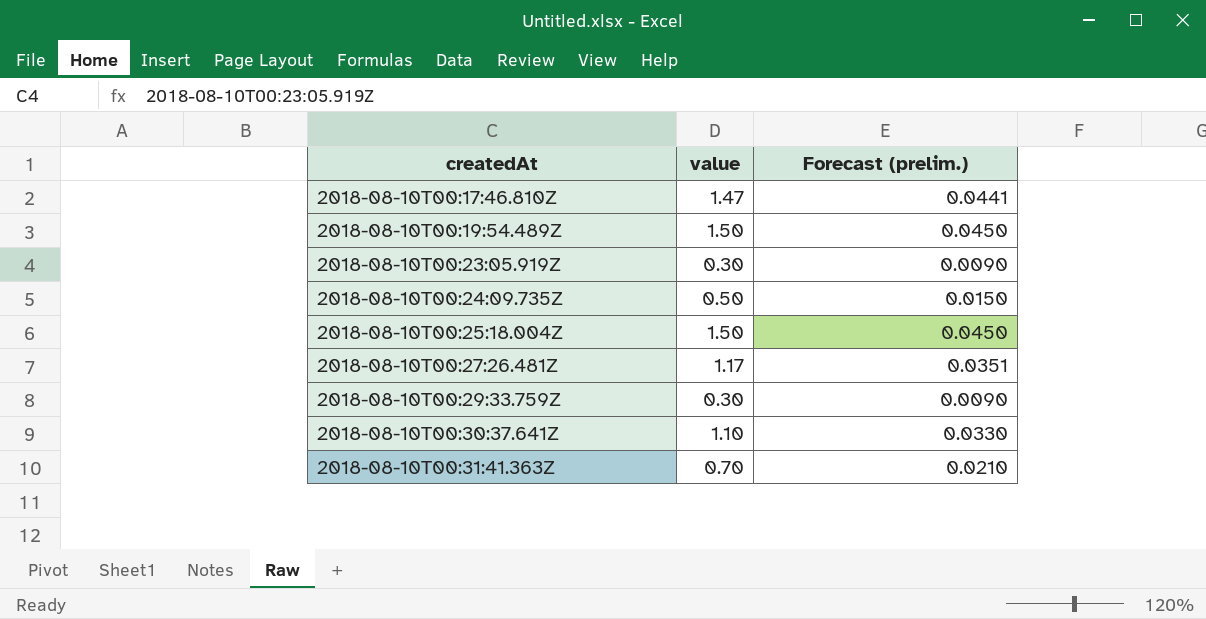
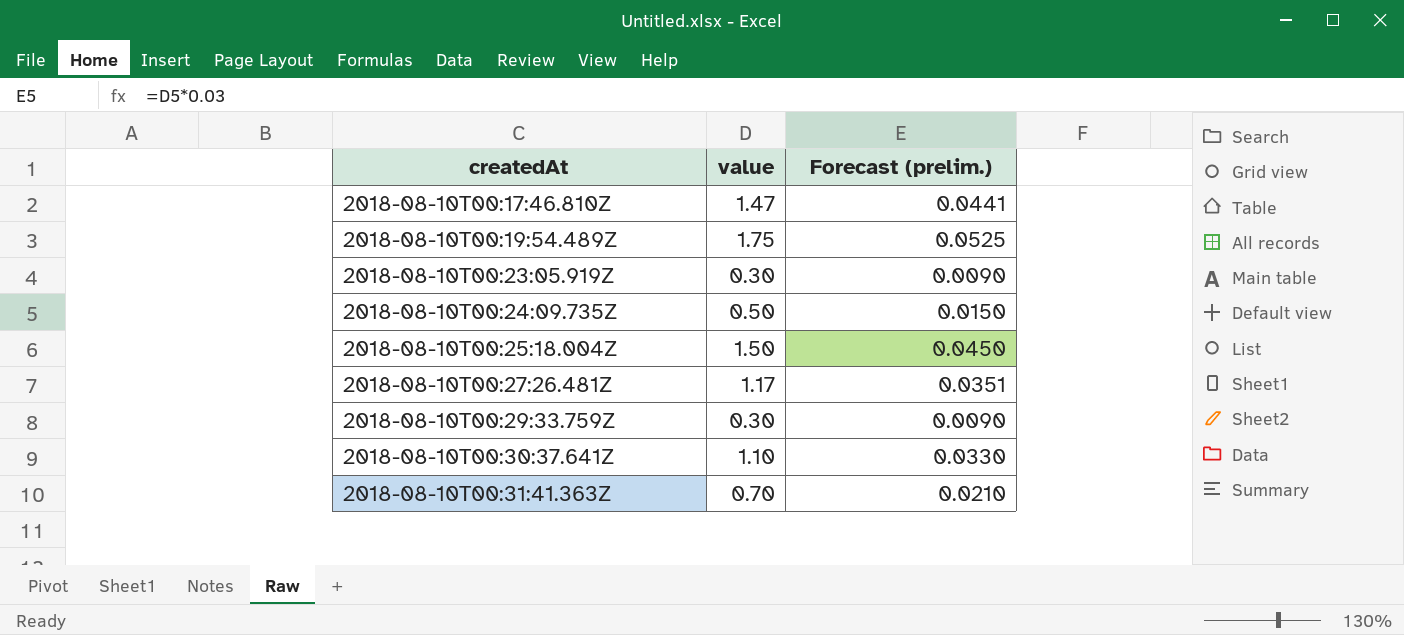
2018-08-10T00:19:54.489Z | value: 1.50 -> 1.75
2018-08-10T00:19:54.489Z | Forecast (prelim.): 0.0450 -> 0.0525

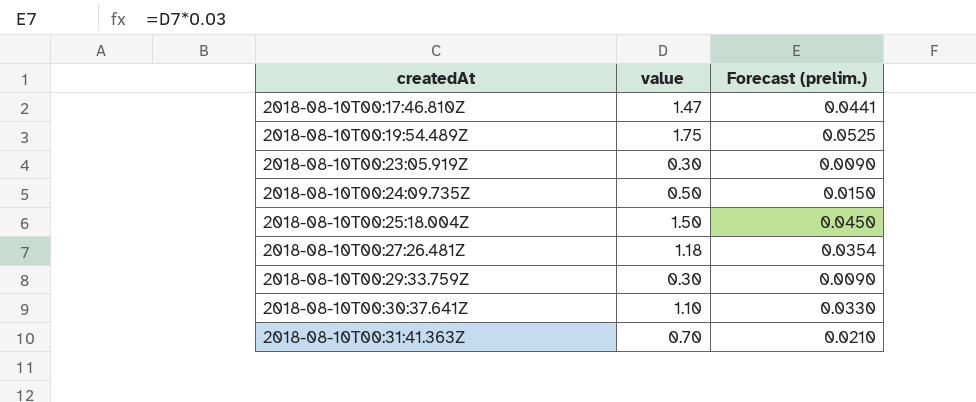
2018-08-10T00:27:26.481Z | value: 1.17 -> 1.18
2018-08-10T00:27:26.481Z | Forecast (prelim.): 0.0351 -> 0.0354

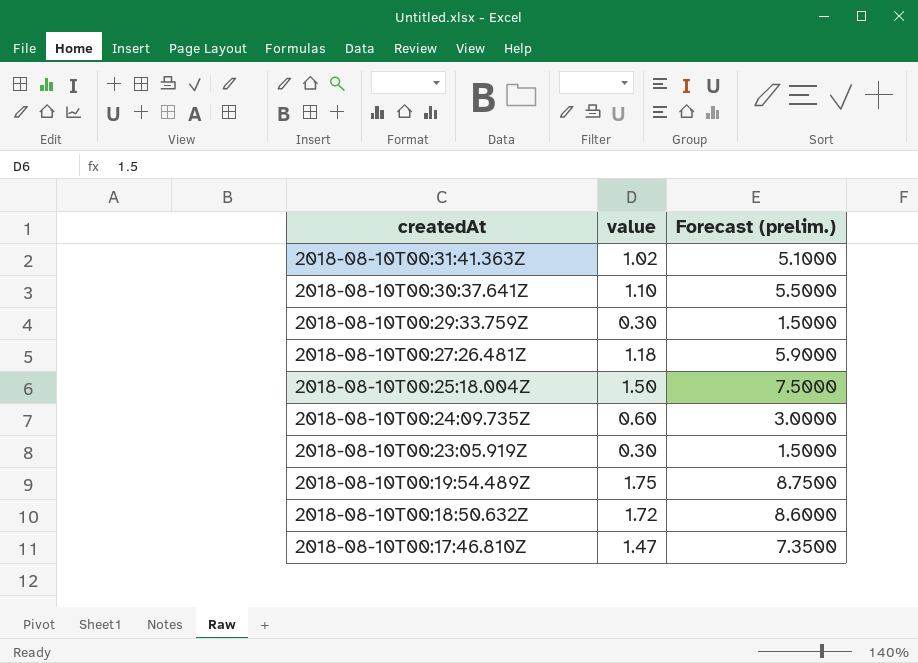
row order: createdAt ascending -> createdAt descending
column Forecast (prelim.) | formula: [value] * 0.03 -> [value] * 5
2018-08-10T00:31:41.363Z | value: 0.70 -> 1.02
2018-08-10T00:24:09.735Z | value: 0.50 -> 0.60
row 2018-08-10T00:18:50.632Z: none -> 1.72 | 8.6000

